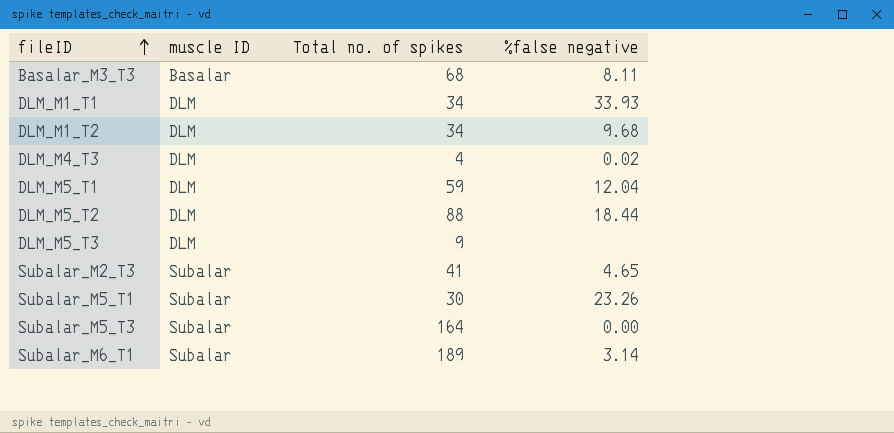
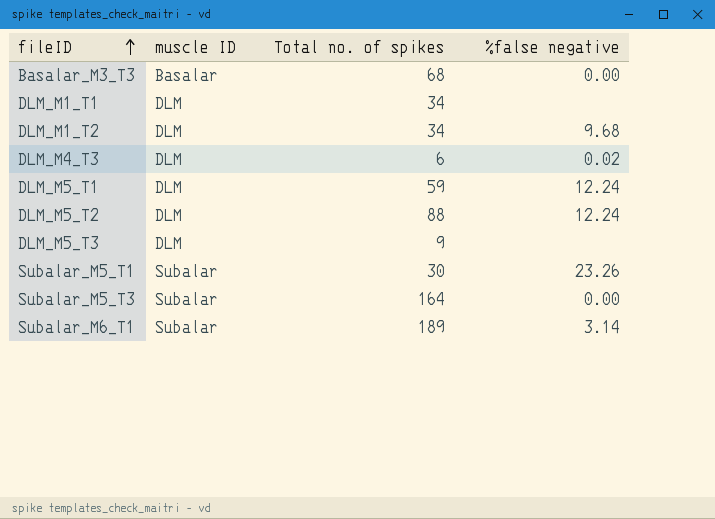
row Subalar_M2_T3: Subalar | 41 | 4.65 -> none
Basalar_M3_T3 | %false negative: 8.11 -> 0.00
DLM_M1_T1 | %false negative: 33.93 -> none
DLM_M4_T3 | Total no. of spikes: 4 -> 6
DLM_M5_T1 | %false negative: 12.04 -> 12.24
DLM_M5_T2 | %false negative: 18.44 -> 12.24

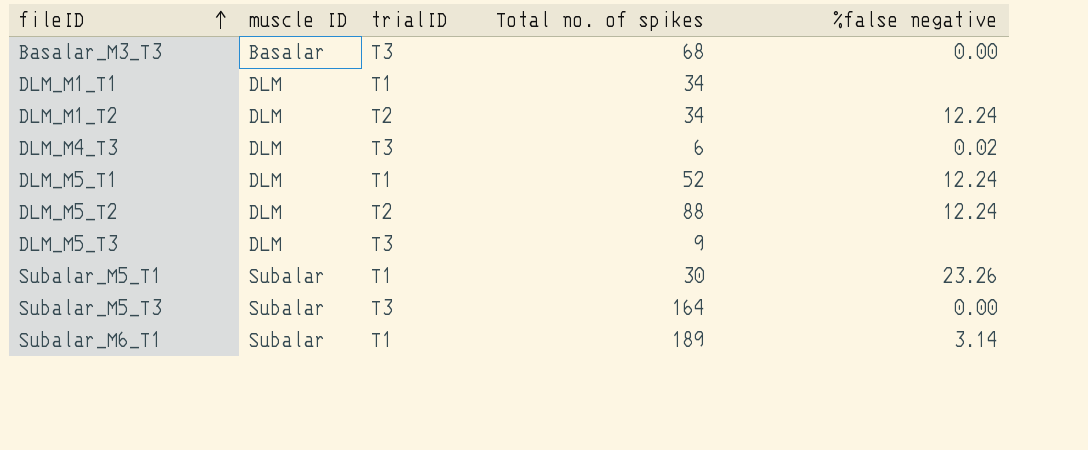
column trialID | position: none -> 3
DLM_M1_T2 | %false negative: 9.68 -> 12.24
DLM_M5_T1 | Total no. of spikes: 59 -> 52

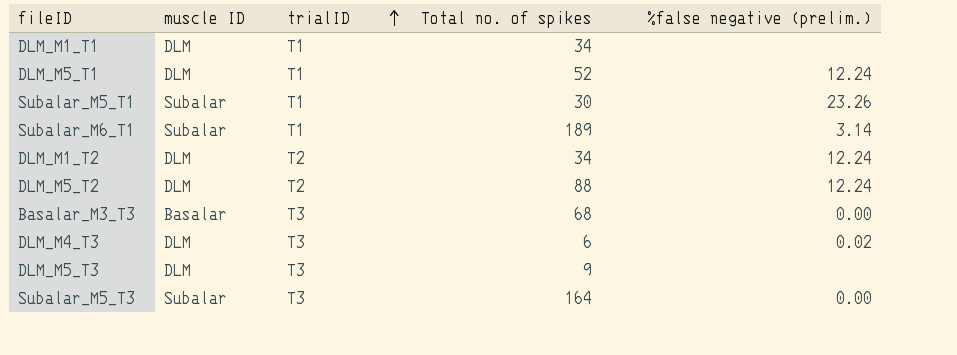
row order: fileID ascending -> trialID ascending
column name: %false negative -> %false negative (prelim.)

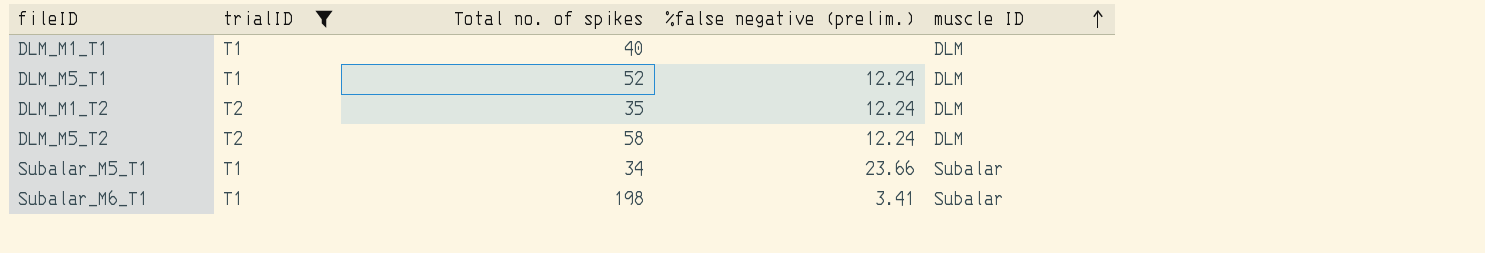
filter: none -> trialID != T3
row order: trialID ascending -> muscle ID ascending
column muscle ID | position: 2 -> 5
DLM_M1_T1 | Total no. of spikes: 34 -> 40
DLM_M1_T2 | Total no. of spikes: 34 -> 35
DLM_M5_T2 | Total no. of spikes: 88 -> 58
Subalar_M5_T1 | Total no. of spikes: 30 -> 34
Subalar_M5_T1 | %false negative (prelim.): 23.26 -> 23.66
Subalar_M6_T1 | Total no. of spikes: 189 -> 198
Subalar_M6_T1 | %false negative (prelim.): 3.14 -> 3.41

